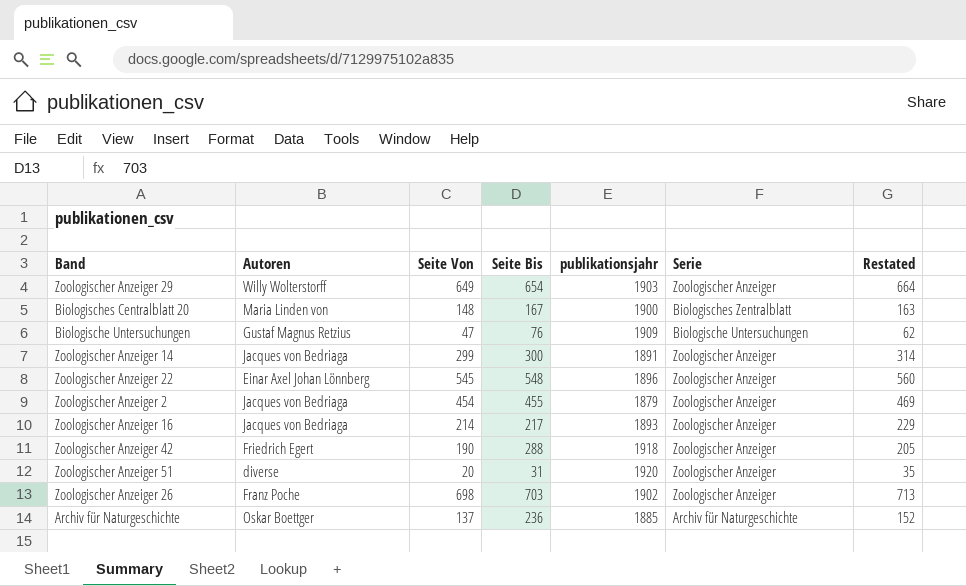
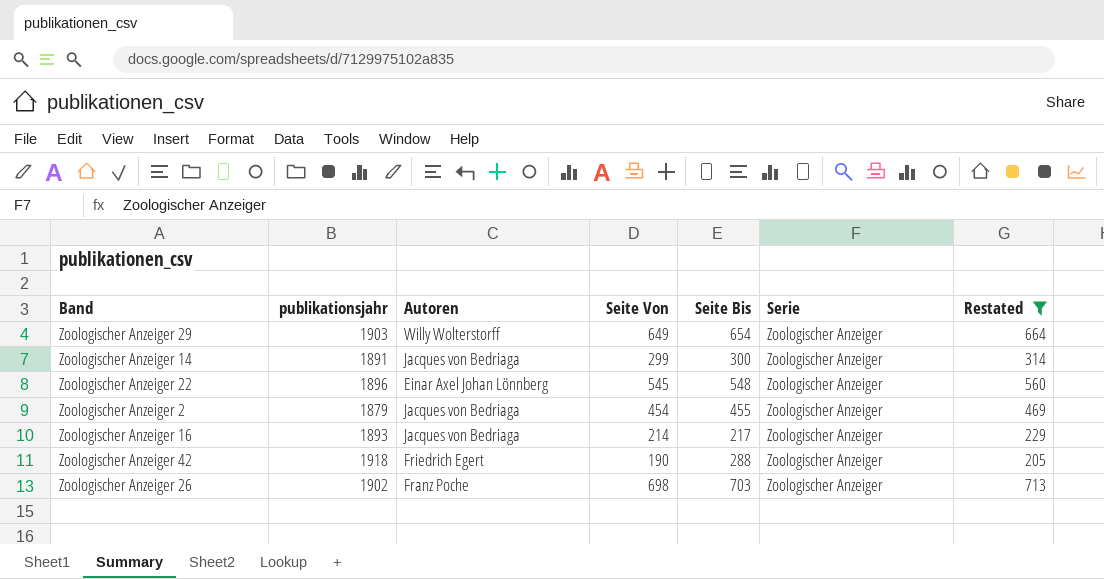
filter: none -> Restated >= 205
column publikationsjahr | position: 5 -> 2

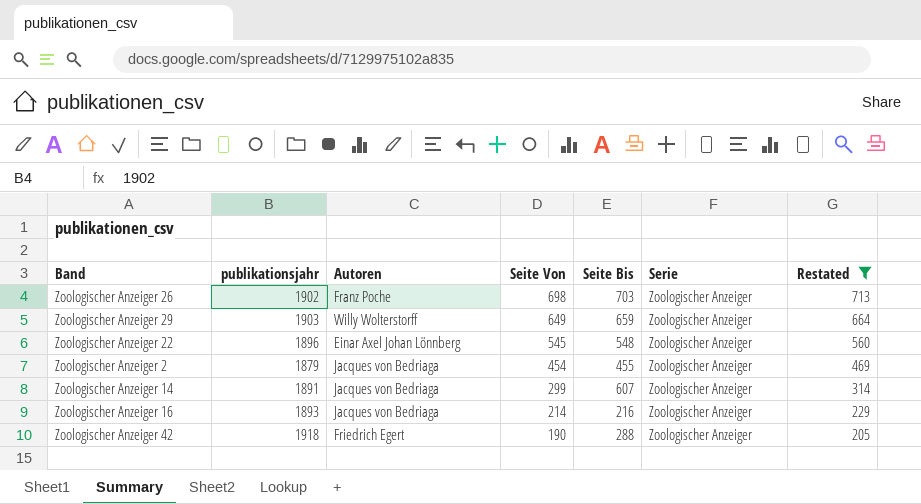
row order: none -> Seite Von descending
Zoologischer Anzeiger 29 | Seite Bis: 654 -> 659
Zoologischer Anzeiger 14 | Seite Bis: 300 -> 607
Zoologischer Anzeiger 16 | Seite Bis: 217 -> 216

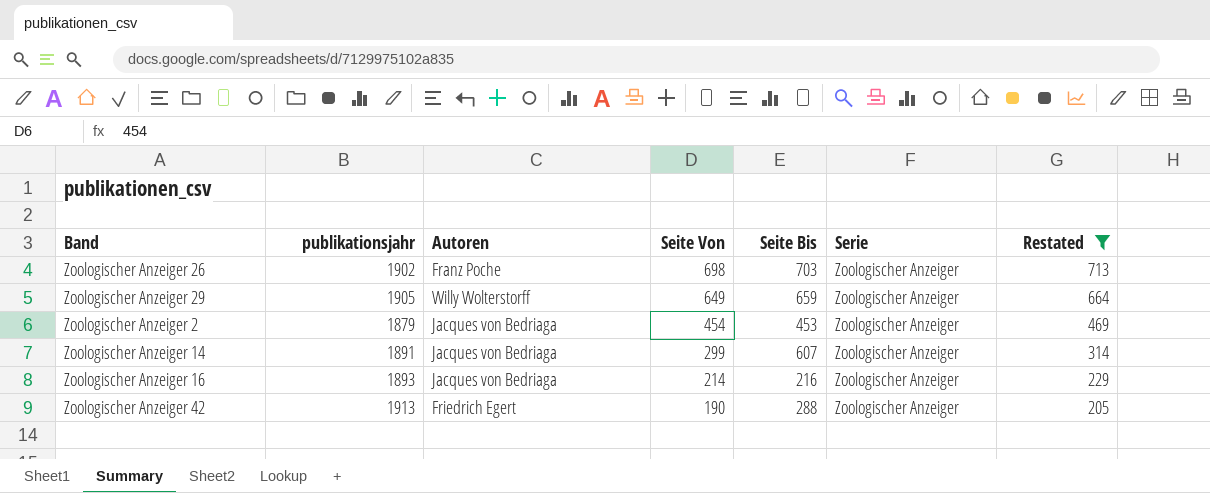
row Zoologischer Anzeiger 22: 1896 | Einar Axel Johan Lönnberg | 545 | 548 | Zoologischer Anzeiger | 560 -> none
Zoologischer Anzeiger 29 | publikationsjahr: 1903 -> 1905
Zoologischer Anzeiger 2 | Seite Bis: 455 -> 453
Zoologischer Anzeiger 42 | publikationsjahr: 1918 -> 1913

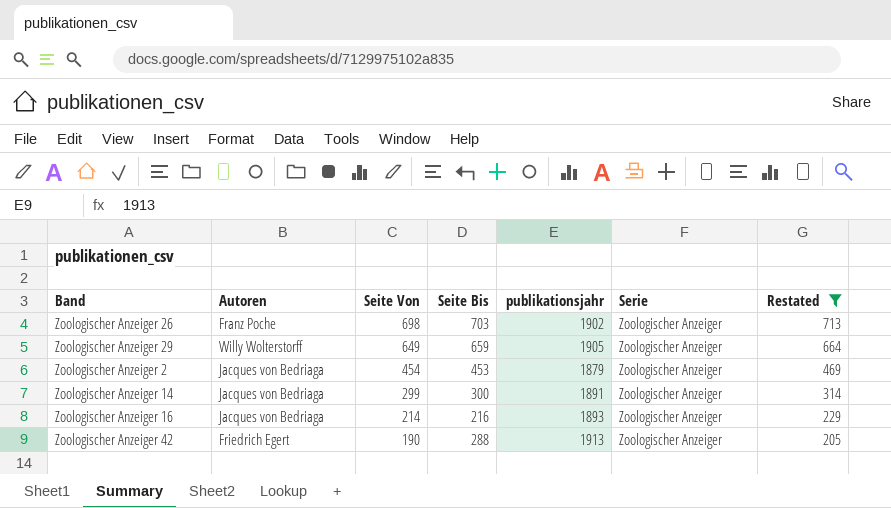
column publikationsjahr | position: 2 -> 5
Zoologischer Anzeiger 14 | Seite Bis: 607 -> 300

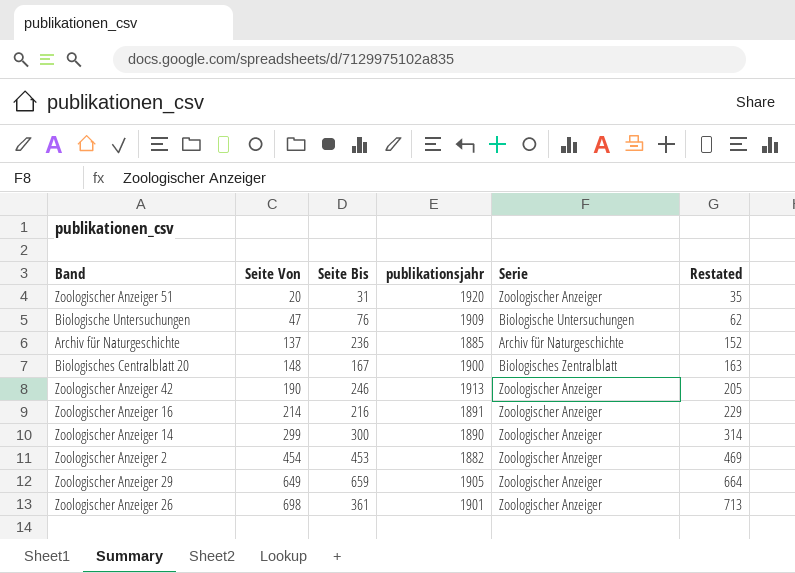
filter: Restated >= 205 -> none
row order: Seite Von descending -> Seite Von ascending
column Autoren | position: 2 -> none
Zoologischer Anzeiger 42 | Seite Bis: 288 -> 246
Zoologischer Anzeiger 16 | publikationsjahr: 1893 -> 1891
Zoologischer Anzeiger 14 | publikationsjahr: 1891 -> 1890
Zoologischer Anzeiger 2 | publikationsjahr: 1879 -> 1882
Zoologischer Anzeiger 26 | Seite Bis: 703 -> 361
Zoologischer Anzeiger 26 | publikationsjahr: 1902 -> 1901

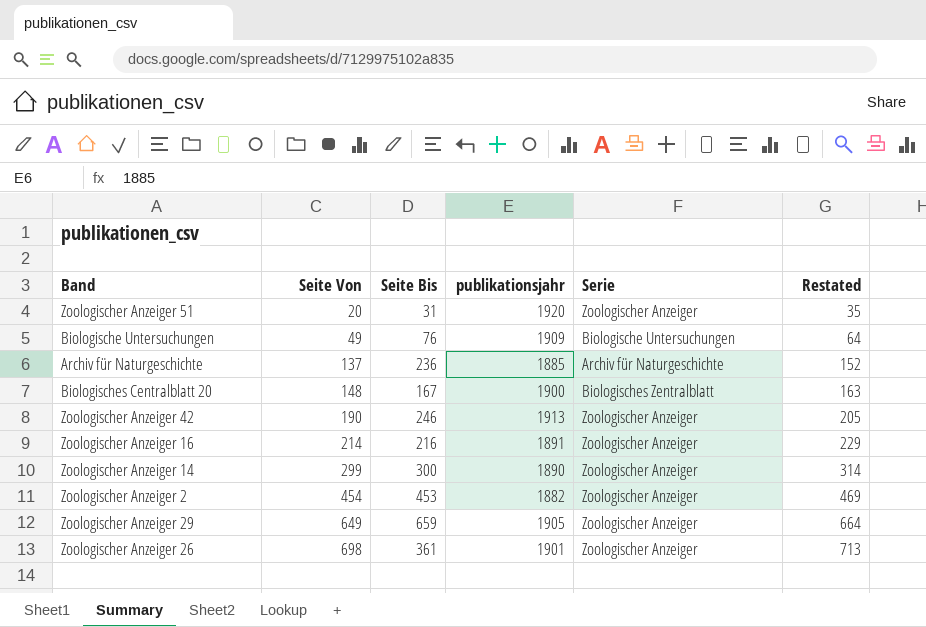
Biologische Untersuchungen | Seite Von: 47 -> 49
Biologische Untersuchungen | Restated: 62 -> 64

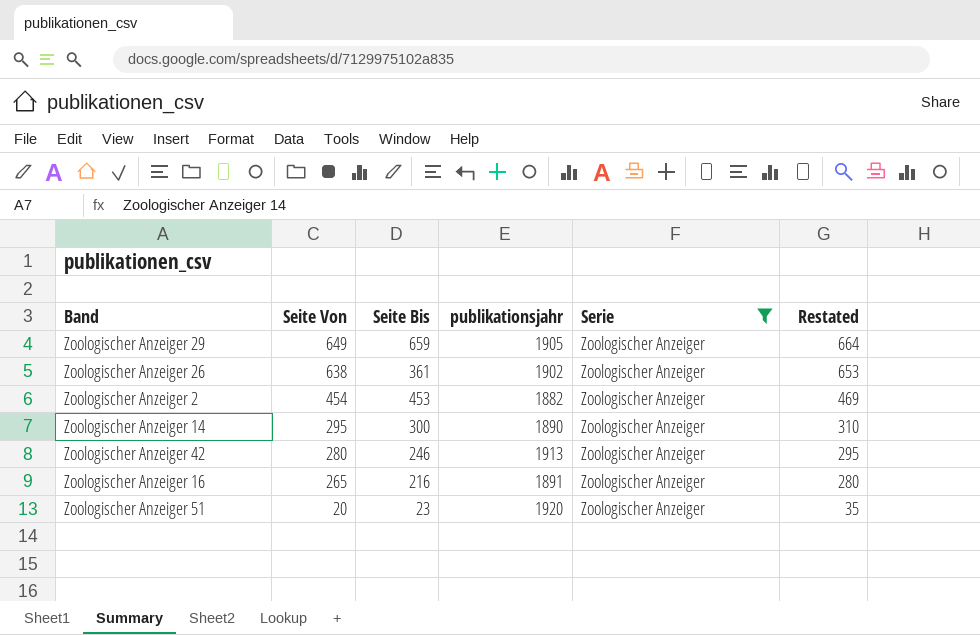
filter: none -> Serie = Zoologischer Anzeiger
row order: Seite Von ascending -> Seite Von descending
Zoologischer Anzeiger 26 | Seite Von: 698 -> 638
Zoologischer Anzeiger 26 | publikationsjahr: 1901 -> 1902
Zoologischer Anzeiger 26 | Restated: 713 -> 653
Zoologischer Anzeiger 14 | Seite Von: 299 -> 295
Zoologischer Anzeiger 14 | Restated: 314 -> 310
Zoologischer Anzeiger 42 | Seite Von: 190 -> 280
Zoologischer Anzeiger 42 | Restated: 205 -> 295
Zoologischer Anzeiger 16 | Seite Von: 214 -> 265
Zoologischer Anzeiger 16 | Restated: 229 -> 280
Zoologischer Anzeiger 51 | Seite Bis: 31 -> 23

